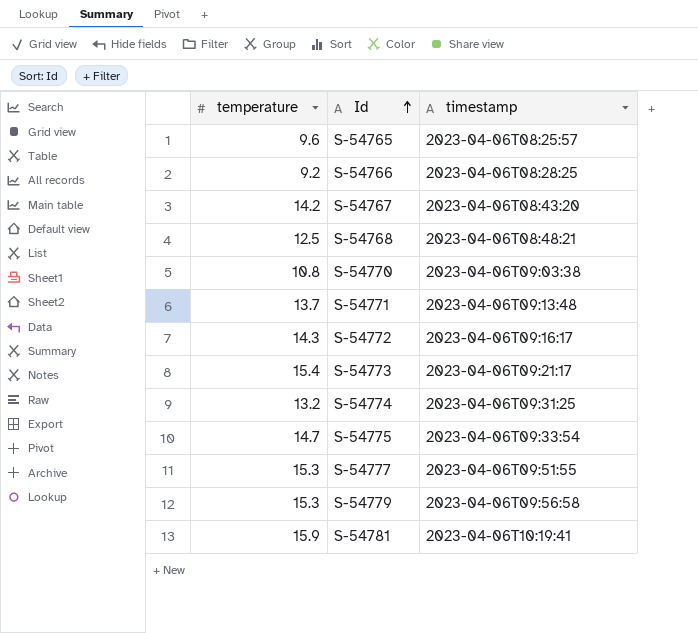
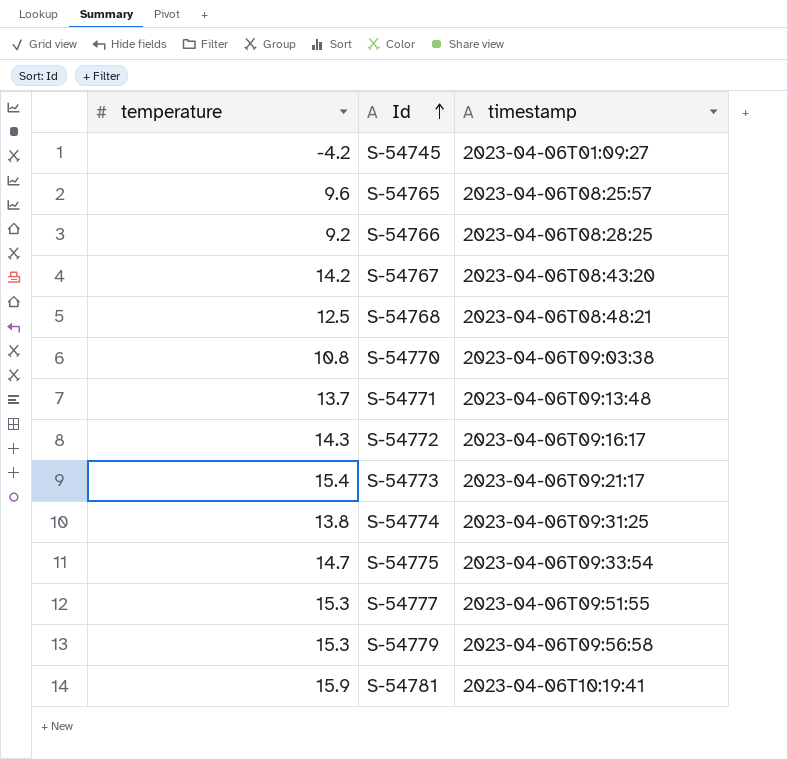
row S-54745: none -> -4.2 | 2023-04-06T01:09:27
S-54774 | temperature: 13.2 -> 13.8

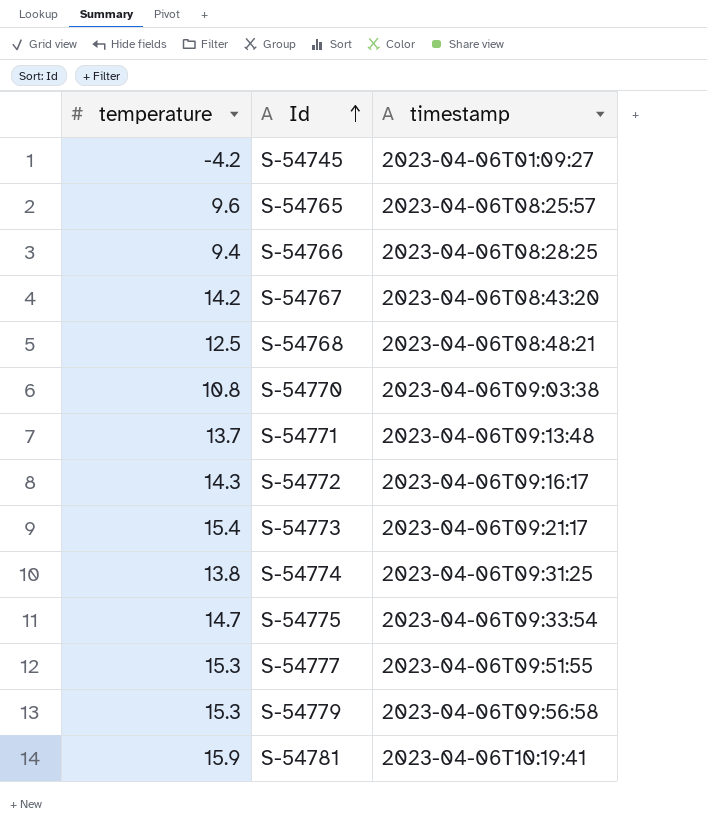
S-54766 | temperature: 9.2 -> 9.4

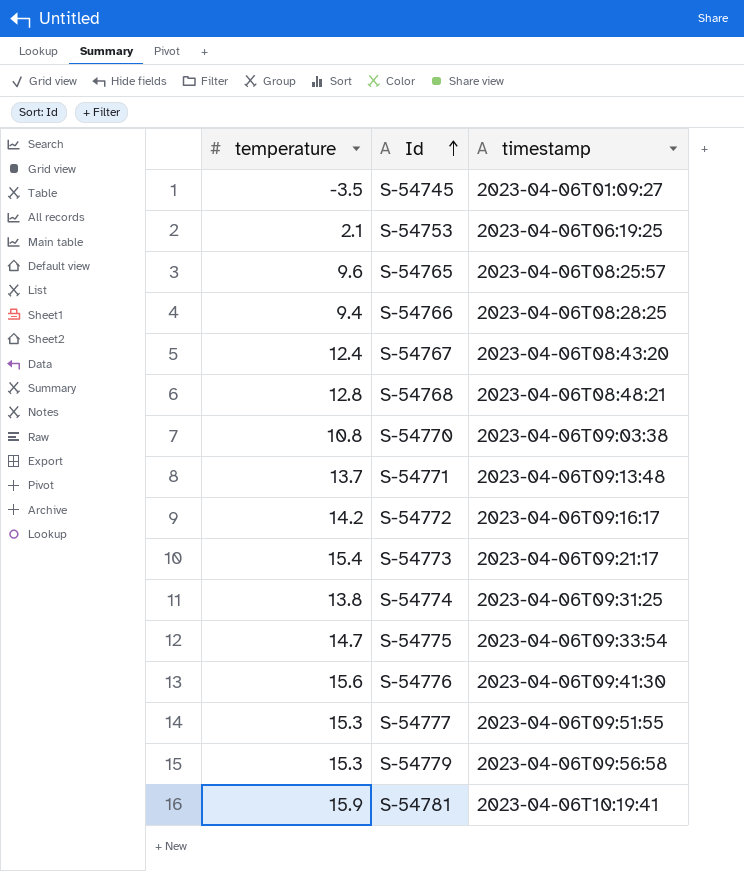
S-54745 | temperature: -4.2 -> -3.5
row S-54753: none -> 2.1 | 2023-04-06T06:19:25
S-54767 | temperature: 14.2 -> 12.4
S-54768 | temperature: 12.5 -> 12.8
S-54772 | temperature: 14.3 -> 14.2
row S-54776: none -> 15.6 | 2023-04-06T09:41:30

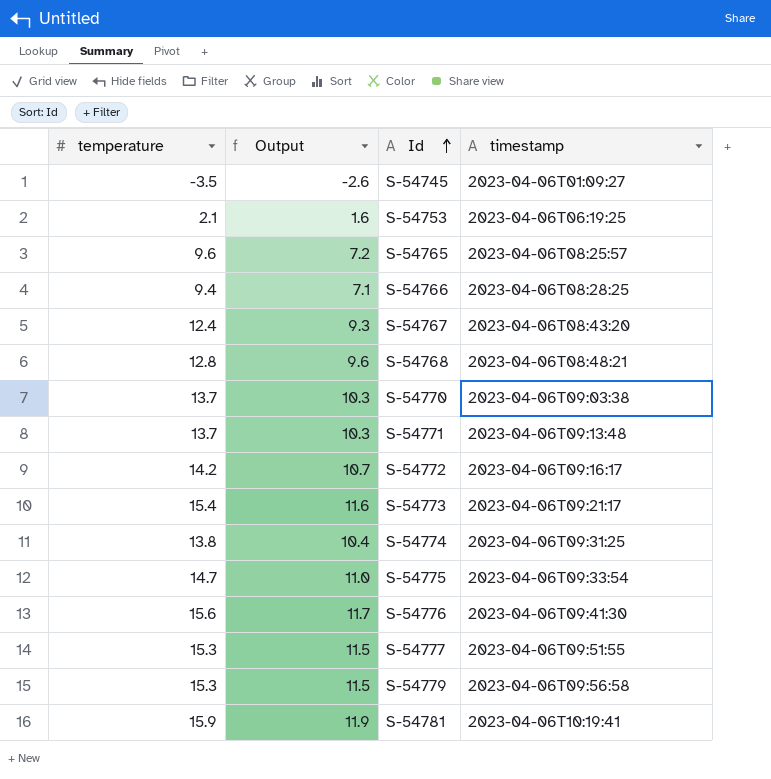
column Output | formula: none -> [temperature] * 0.75
S-54770 | temperature: 10.8 -> 13.7

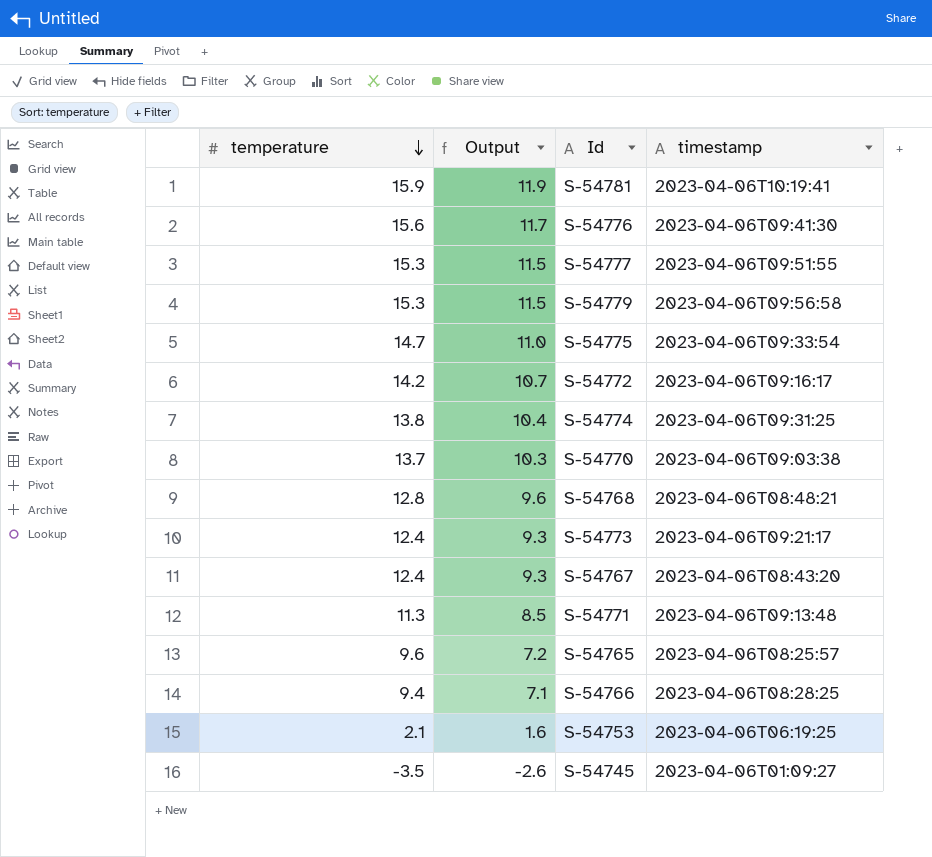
row order: Id ascending -> temperature descending
S-54773 | temperature: 15.4 -> 12.4
S-54773 | Output: 11.6 -> 9.3
S-54771 | temperature: 13.7 -> 11.3
S-54771 | Output: 10.3 -> 8.5

